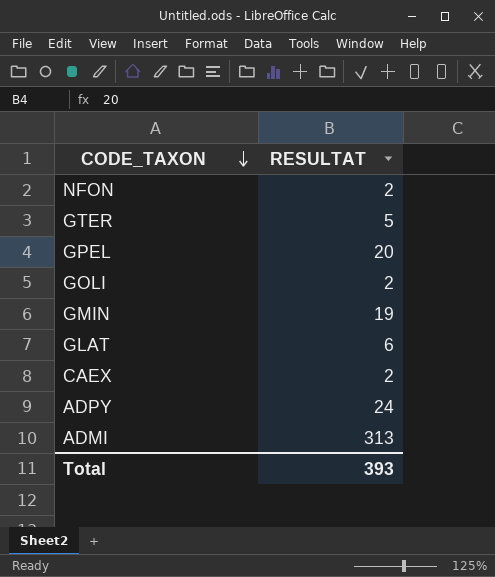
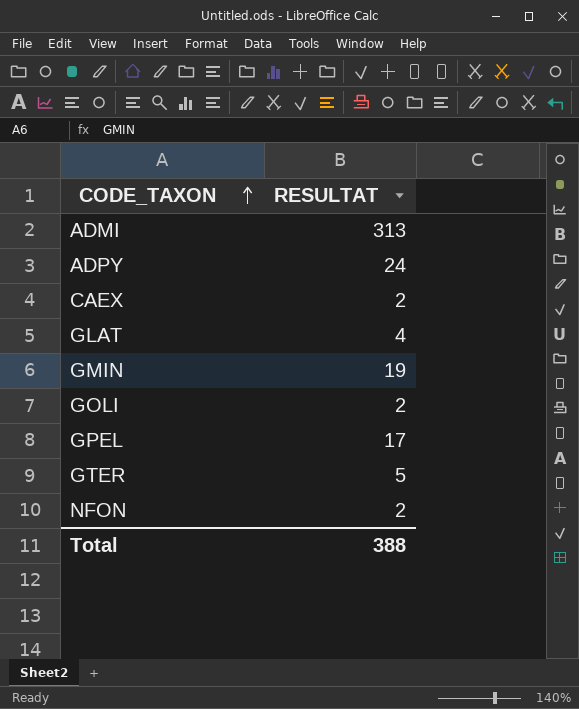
row order: CODE_TAXON descending -> CODE_TAXON ascending
GLAT | RESULTAT: 6 -> 4
GPEL | RESULTAT: 20 -> 17
Total | RESULTAT: 393 -> 388

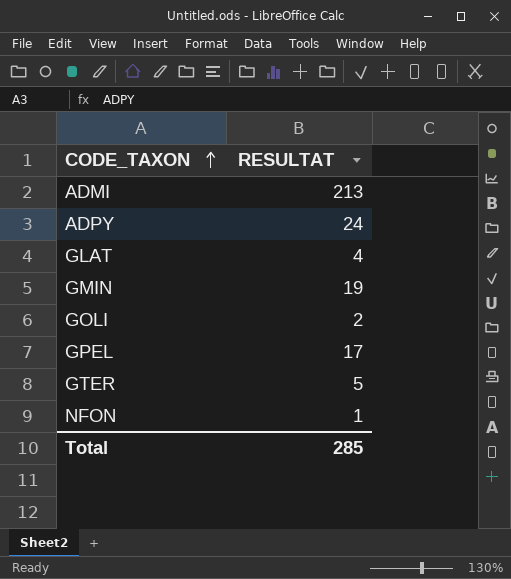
row CAEX: 2 -> none
ADMI | RESULTAT: 313 -> 213
NFON | RESULTAT: 2 -> 1
Total | RESULTAT: 388 -> 285

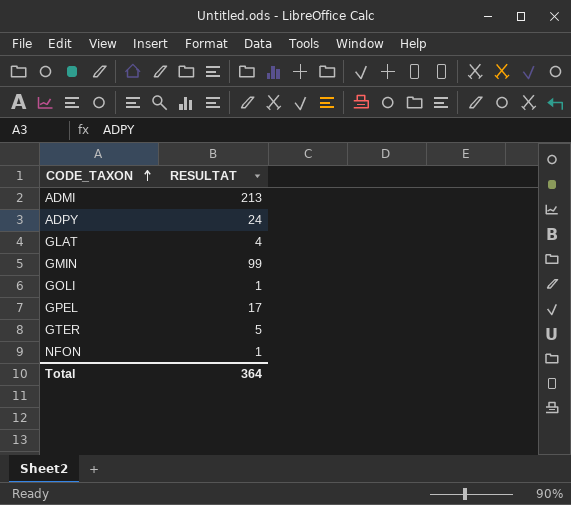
GMIN | RESULTAT: 19 -> 99
GOLI | RESULTAT: 2 -> 1
Total | RESULTAT: 285 -> 364

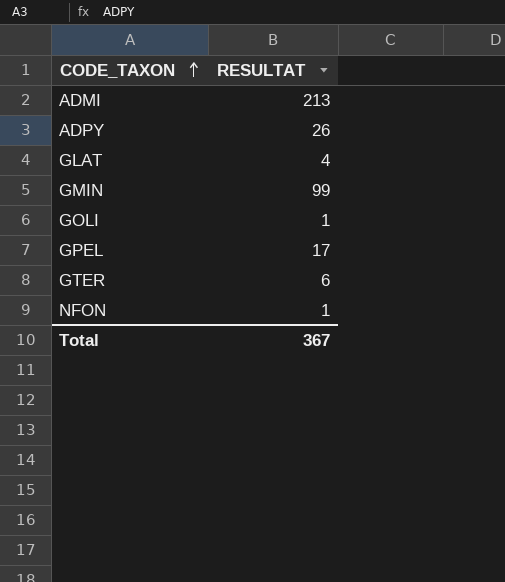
ADPY | RESULTAT: 24 -> 26
GTER | RESULTAT: 5 -> 6
Total | RESULTAT: 364 -> 367

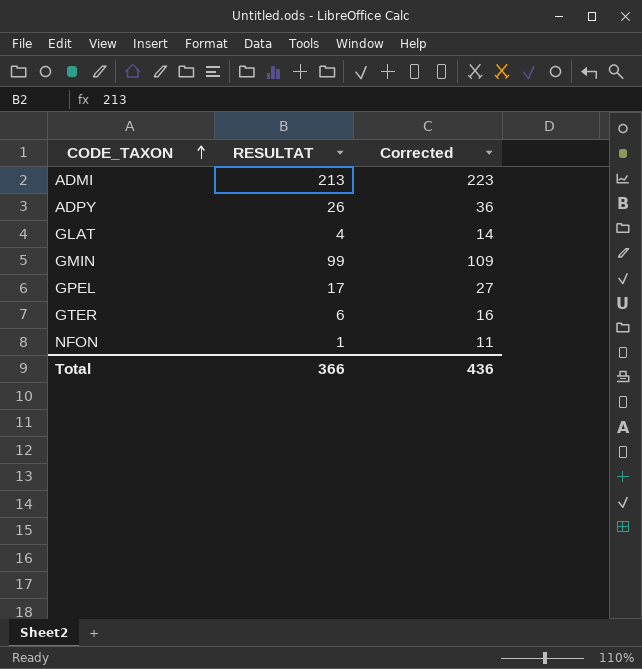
column Corrected | formula: none -> [RESULTAT] + 10
row GOLI: 1 -> none
Total | RESULTAT: 367 -> 366

